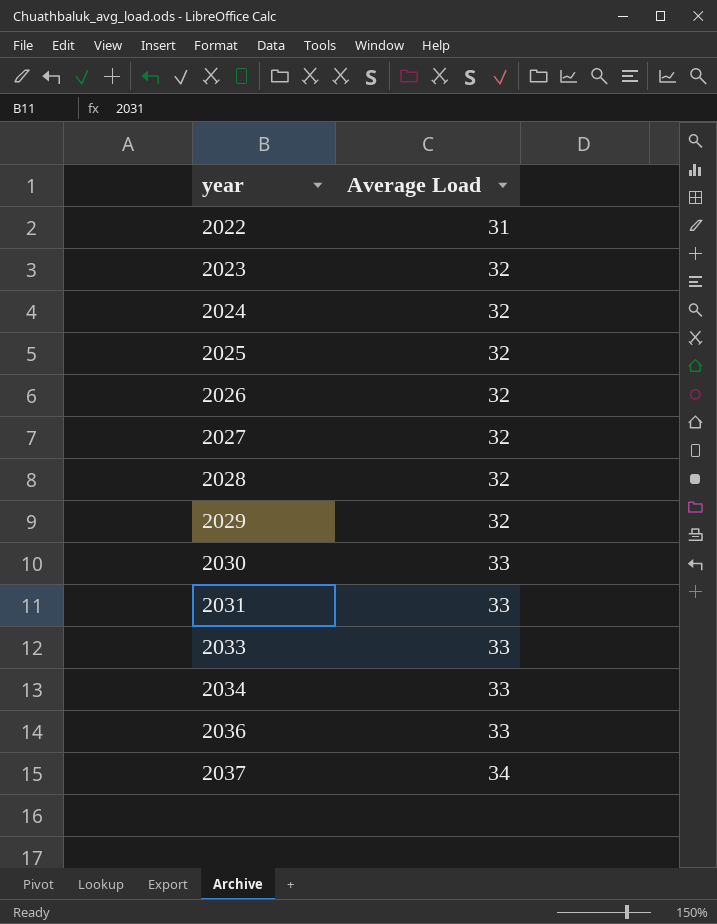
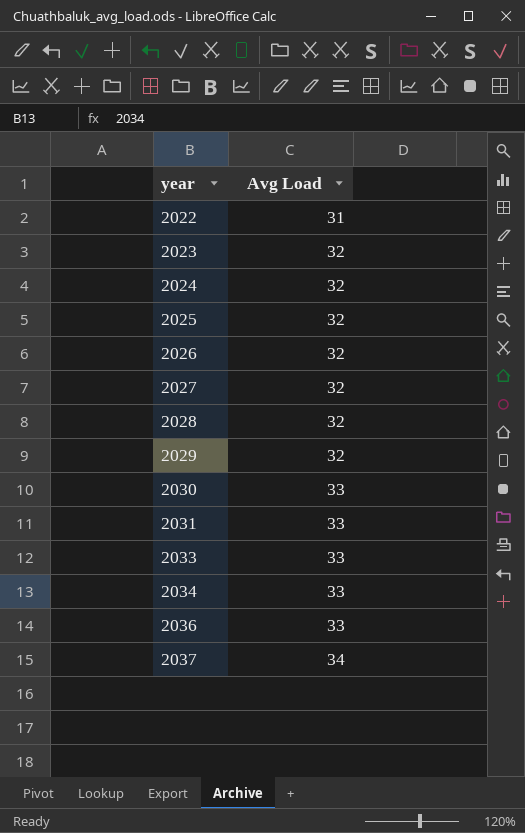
column name: Average Load -> Avg Load

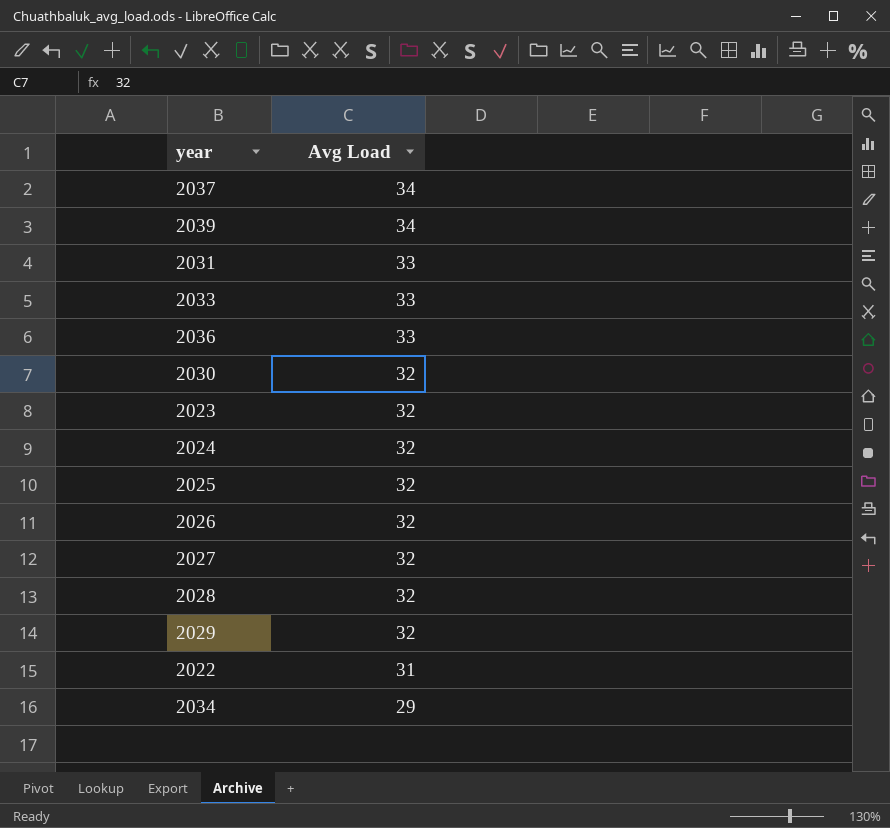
row order: year ascending -> Avg Load descending
row 2039: none -> 34
2030 | Avg Load: 33 -> 32
2034 | Avg Load: 33 -> 29

